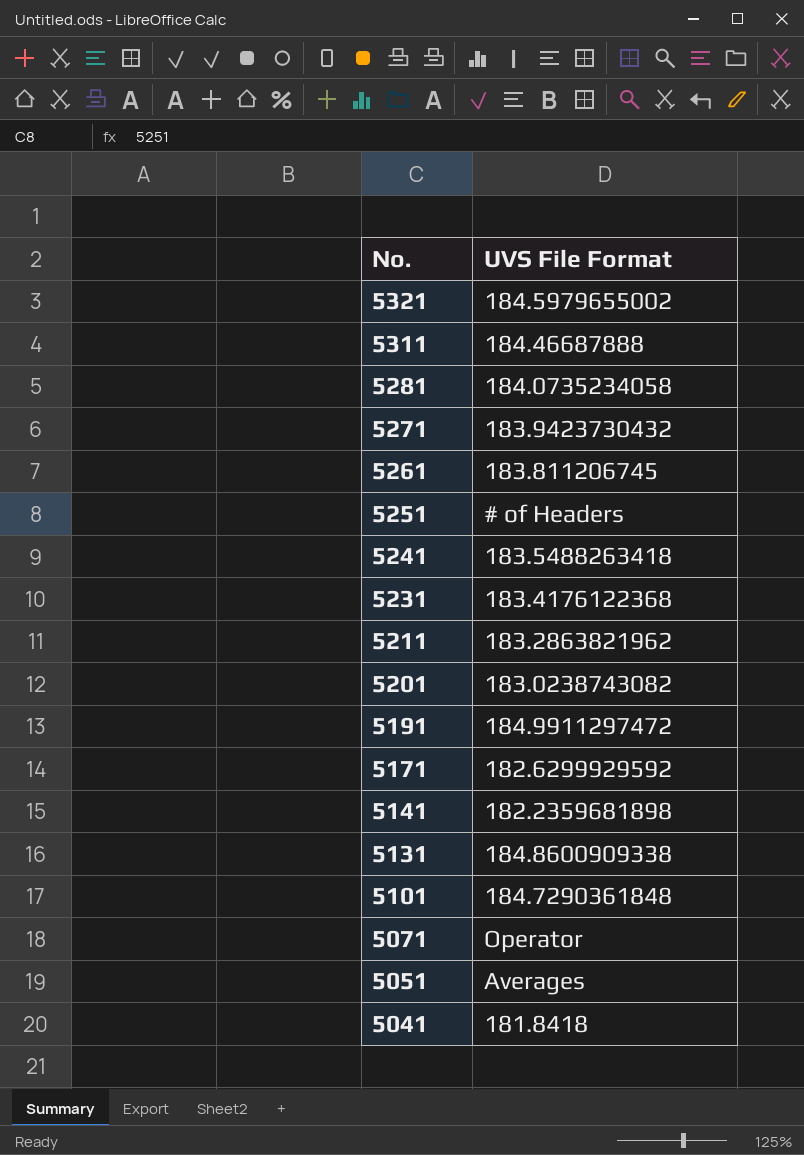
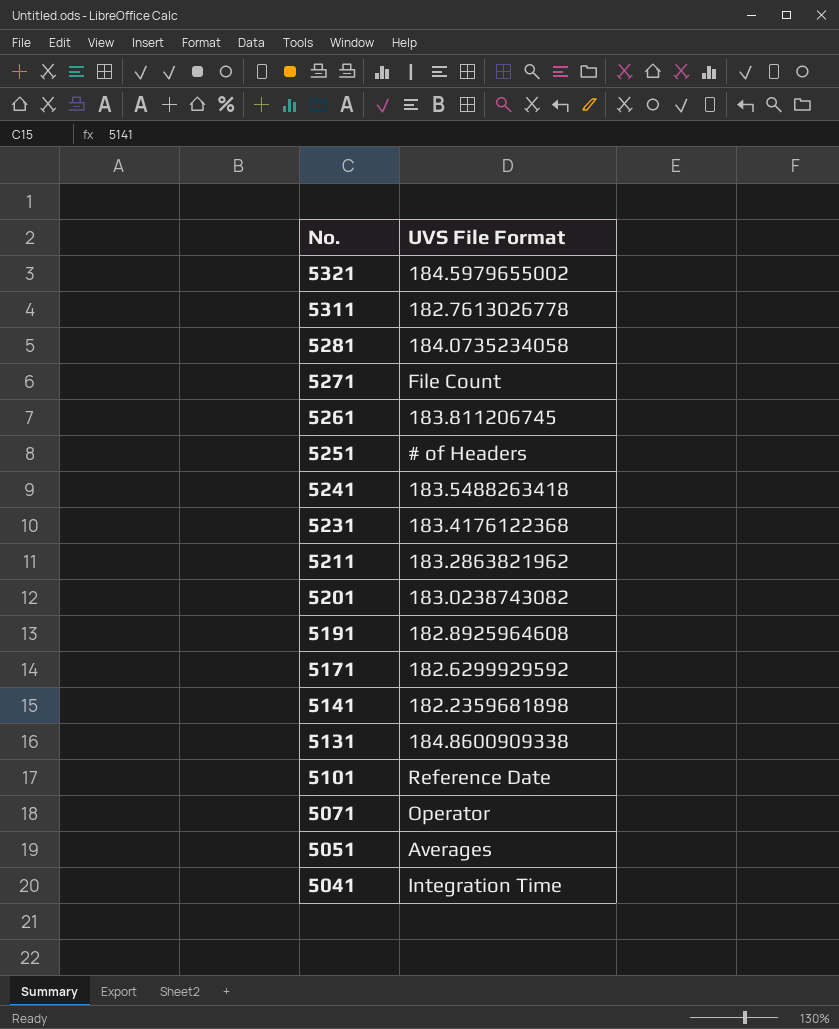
5311 | UVS File Format: 184.46687888 -> 182.7613026778
5271 | UVS File Format: 183.9423730432 -> File Count
5191 | UVS File Format: 184.9911297472 -> 182.8925964608
5101 | UVS File Format: 184.7290361848 -> Reference Date
5041 | UVS File Format: 181.8418 -> Integration Time

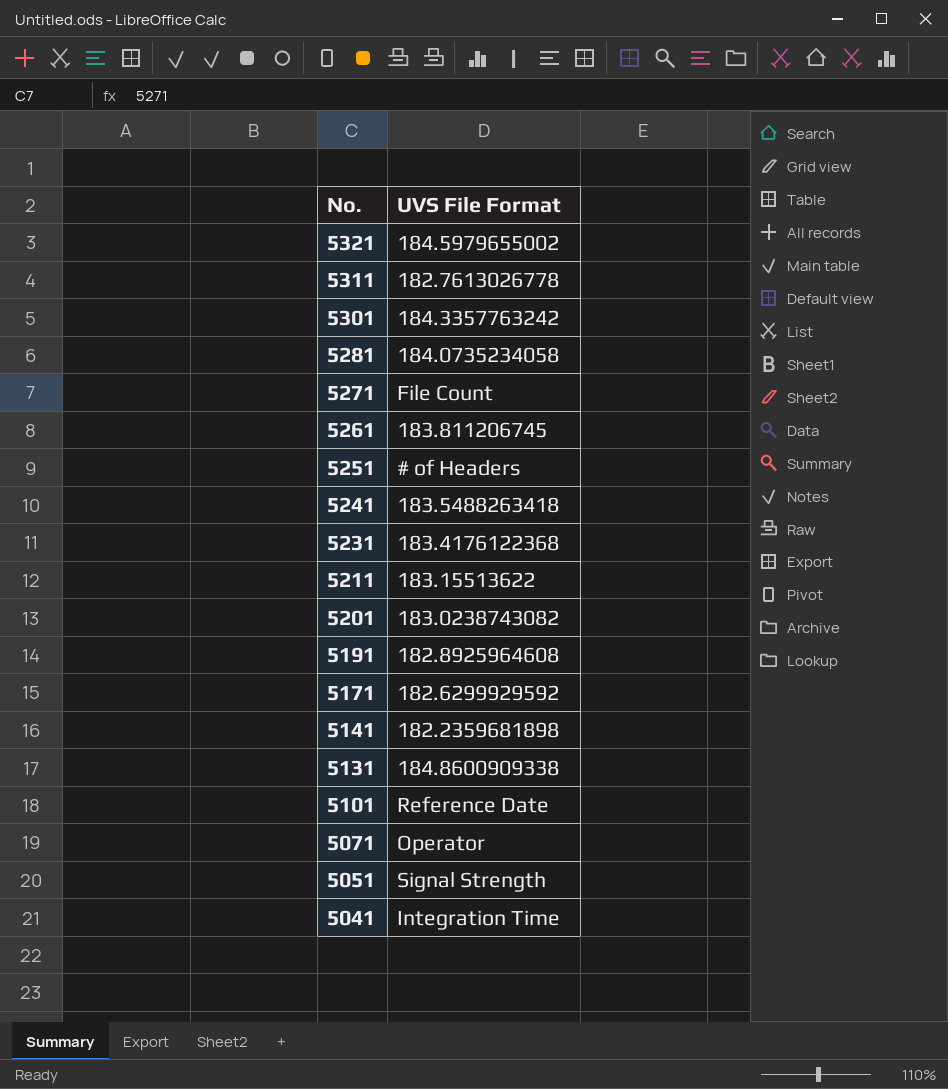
row 5301: none -> 184.3357763242
5211 | UVS File Format: 183.2863821962 -> 183.15513622
5051 | UVS File Format: Averages -> Signal Strength

